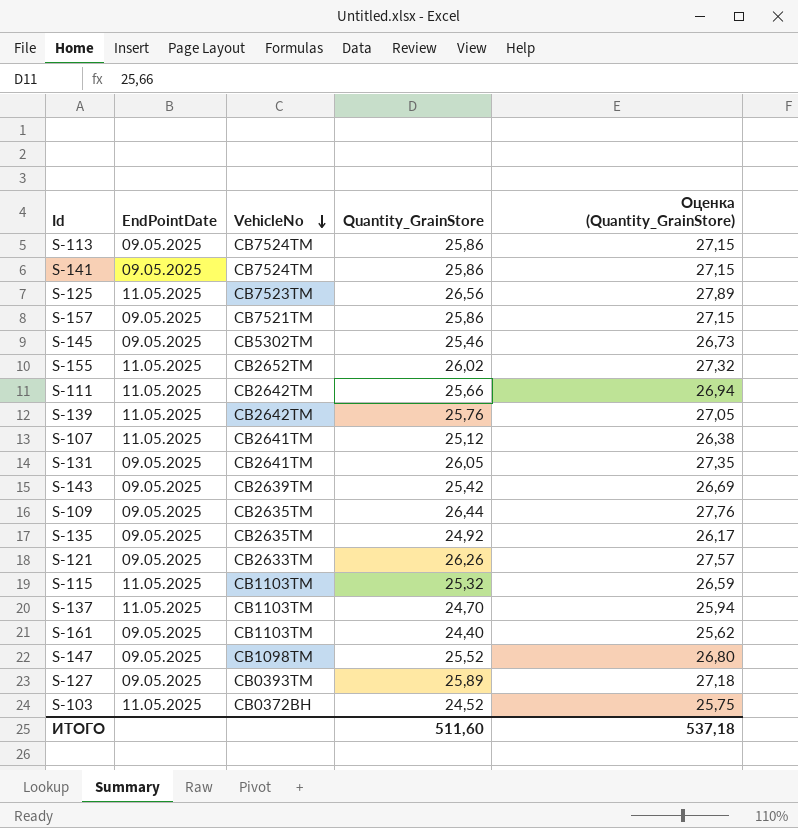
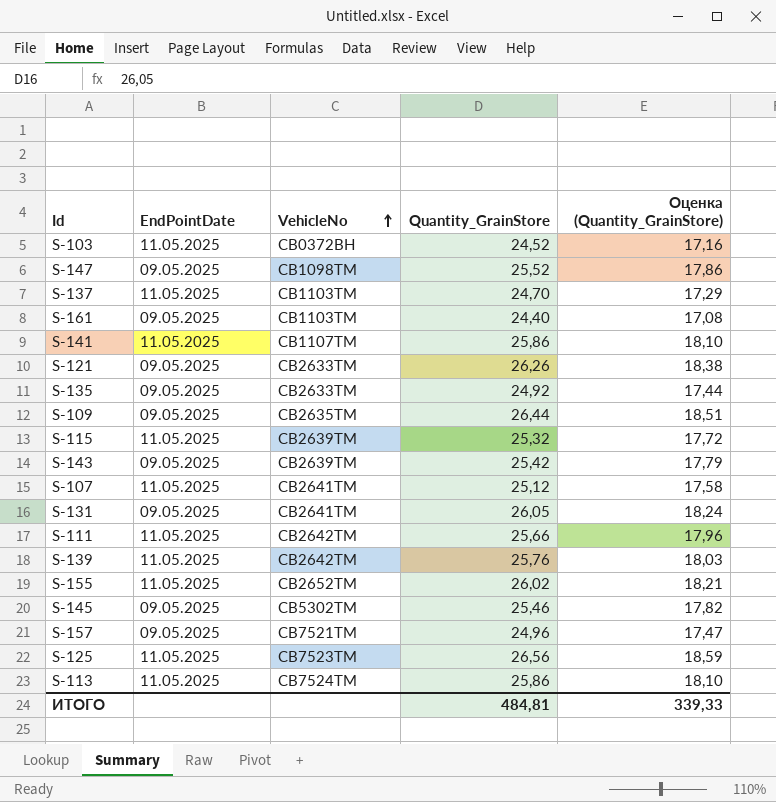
row order: VehicleNo descending -> VehicleNo ascending
column Оценка (Quantity_GrainStore) | formula: [Quantity_GrainStore] * 1,05 -> [Quantity_GrainStore] * 0,7
row S-127: 09.05.2025 | СВ0393ТМ | 25,89 | 27,18 -> none
S-141 | EndPointDate: 09.05.2025 -> 11.05.2025
S-141 | VehicleNo: СВ7524ТМ -> СВ1107ТМ
S-135 | VehicleNo: СВ2635ТМ -> СВ2633ТМ
S-115 | VehicleNo: СВ1103ТМ -> СВ2639ТМ
S-157 | Quantity_GrainStore: 25,86 -> 24,96
S-113 | EndPointDate: 09.05.2025 -> 11.05.2025
ИТОГО | Quantity_GrainStore: 511,60 -> 484,81
ИТОГО | Оценка (Quantity_GrainStore): 537,18 -> 339,33

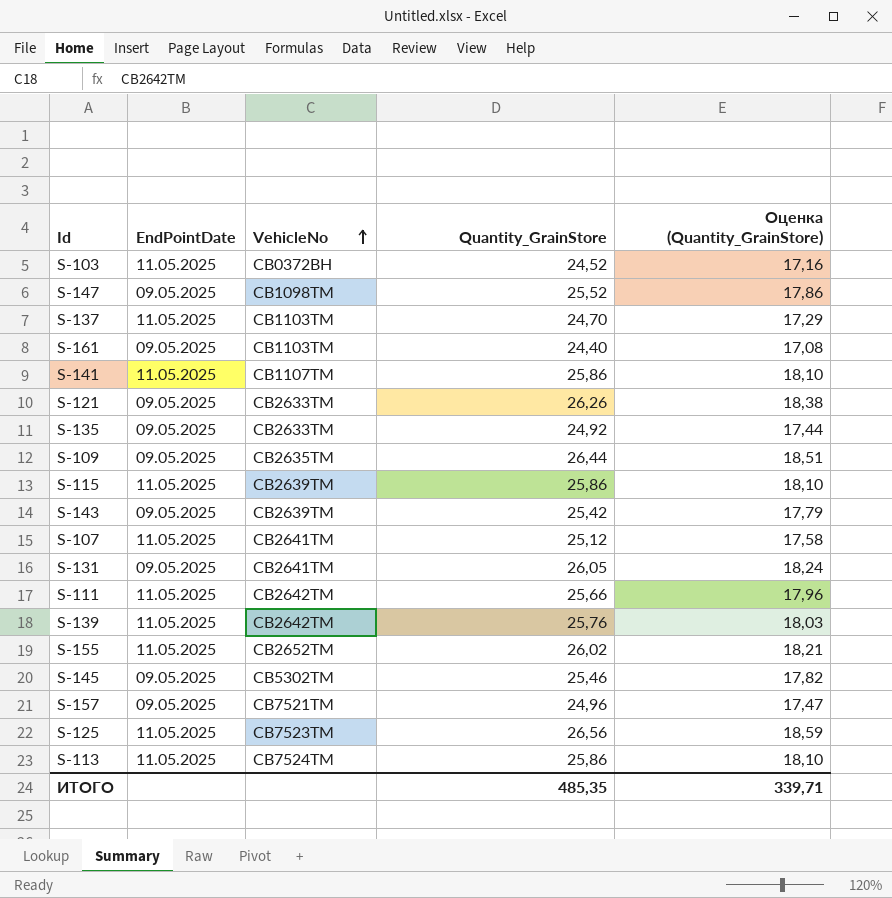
S-115 | Quantity_GrainStore: 25,32 -> 25,86
S-115 | Оценка (Quantity_GrainStore): 17,72 -> 18,10
ИТОГО | Quantity_GrainStore: 484,81 -> 485,35
ИТОГО | Оценка (Quantity_GrainStore): 339,33 -> 339,71

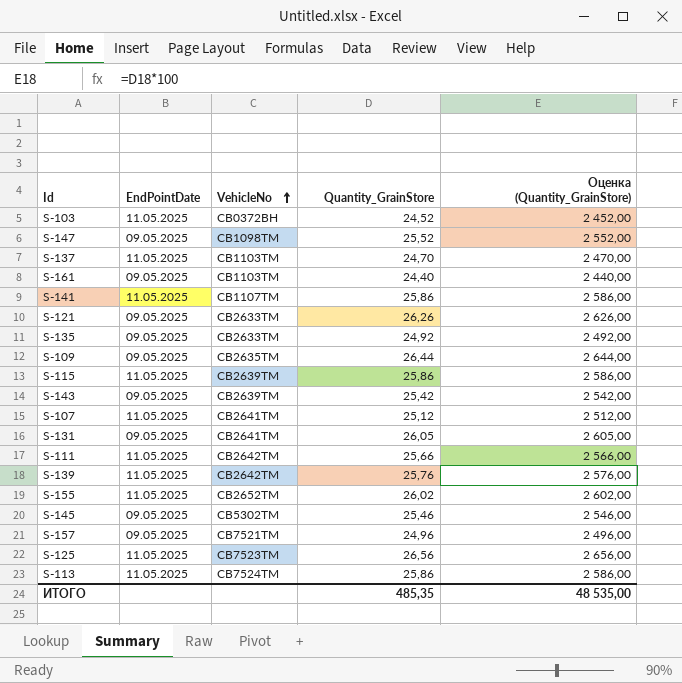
column Оценка (Quantity_GrainStore) | formula: [Quantity_GrainStore] * 0,7 -> [Quantity_GrainStore] * 100
ИТОГО | Оценка (Quantity_GrainStore): 339,71 -> 48 535,00

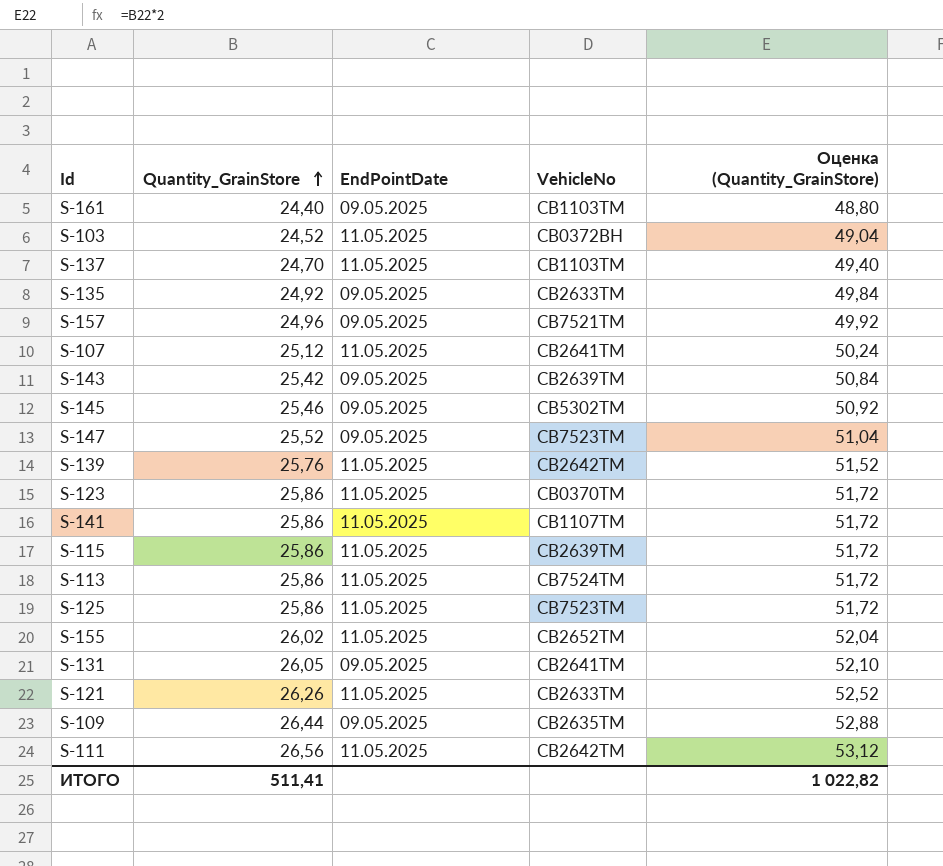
row order: VehicleNo ascending -> Quantity_GrainStore ascending
column Quantity_GrainStore | position: 4 -> 2
column Оценка (Quantity_GrainStore) | formula: [Quantity_GrainStore] * 100 -> [Quantity_GrainStore] * 2
S-147 | VehicleNo: СВ1098ТМ -> СВ7523ТМ
row S-123: none -> 25,86 | 11.05.2025 | СВ0370ТМ | 51,72
S-125 | Quantity_GrainStore: 26,56 -> 25,86
S-121 | EndPointDate: 09.05.2025 -> 11.05.2025
S-111 | Quantity_GrainStore: 25,66 -> 26,56
ИТОГО | Quantity_GrainStore: 485,35 -> 511,41
ИТОГО | Оценка (Quantity_GrainStore): 48 535,00 -> 1 022,82

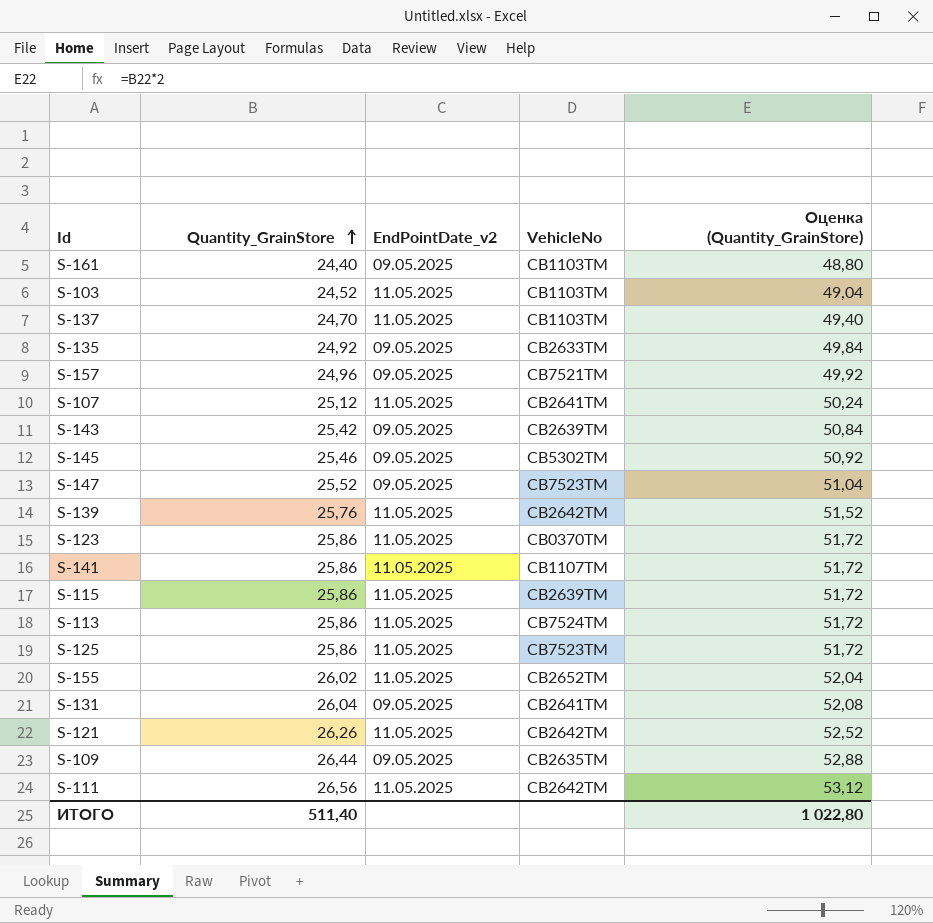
column name: EndPointDate -> EndPointDate_v2
S-103 | VehicleNo: СВ0372ВН -> СВ1103ТМ
S-131 | Quantity_GrainStore: 26,05 -> 26,04
S-131 | Оценка (Quantity_GrainStore): 52,10 -> 52,08
S-121 | VehicleNo: СВ2633ТМ -> СВ2642ТМ
ИТОГО | Quantity_GrainStore: 511,41 -> 511,40
ИТОГО | Оценка (Quantity_GrainStore): 1 022,82 -> 1 022,80

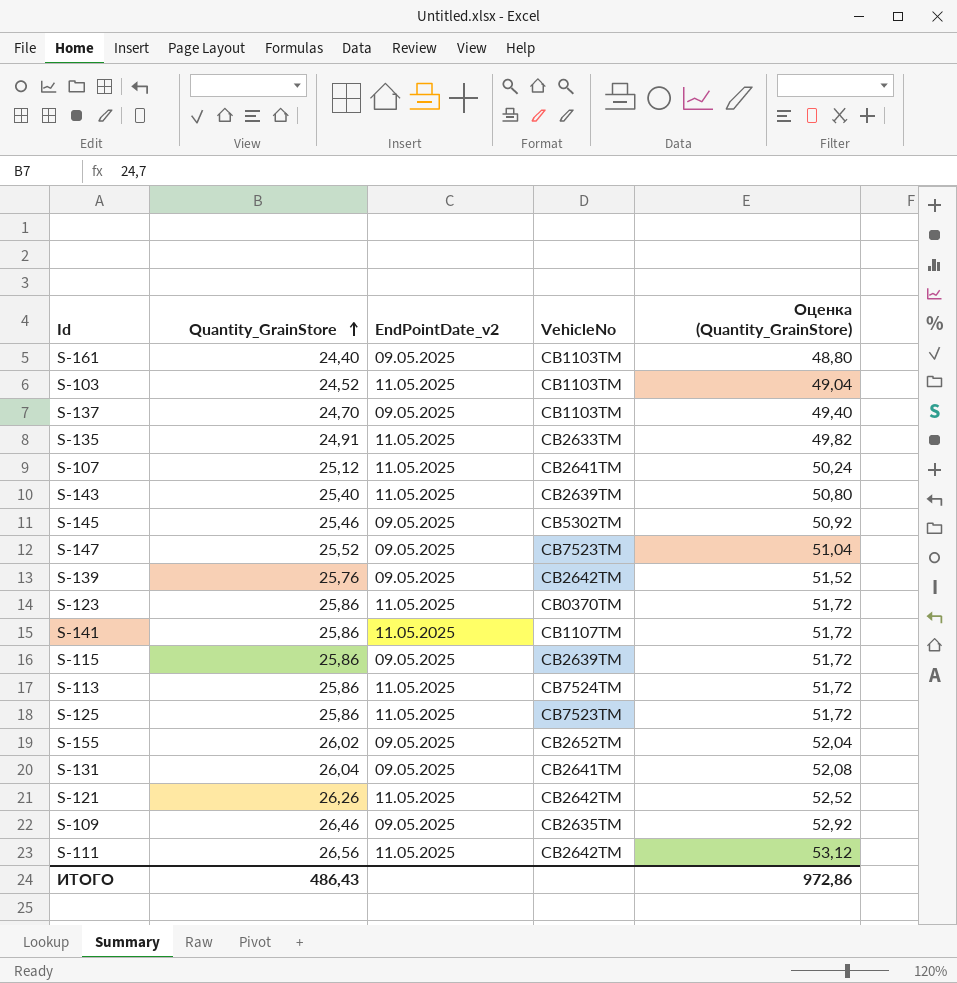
row S-157: 24,96 | 09.05.2025 | СВ7521ТМ | 49,92 -> none
S-137 | EndPointDate_v2: 11.05.2025 -> 09.05.2025
S-135 | Quantity_GrainStore: 24,92 -> 24,91
S-135 | EndPointDate_v2: 09.05.2025 -> 11.05.2025
S-135 | Оценка (Quantity_GrainStore): 49,84 -> 49,82
S-143 | Quantity_GrainStore: 25,42 -> 25,40
S-143 | EndPointDate_v2: 09.05.2025 -> 11.05.2025
S-143 | Оценка (Quantity_GrainStore): 50,84 -> 50,80
S-139 | EndPointDate_v2: 11.05.2025 -> 09.05.2025
S-115 | EndPointDate_v2: 11.05.2025 -> 09.05.2025
S-155 | EndPointDate_v2: 11.05.2025 -> 09.05.2025
S-109 | Quantity_GrainStore: 26,44 -> 26,46
S-109 | Оценка (Quantity_GrainStore): 52,88 -> 52,92
ИТОГО | Quantity_GrainStore: 511,40 -> 486,43
ИТОГО | Оценка (Quantity_GrainStore): 1 022,80 -> 972,86

